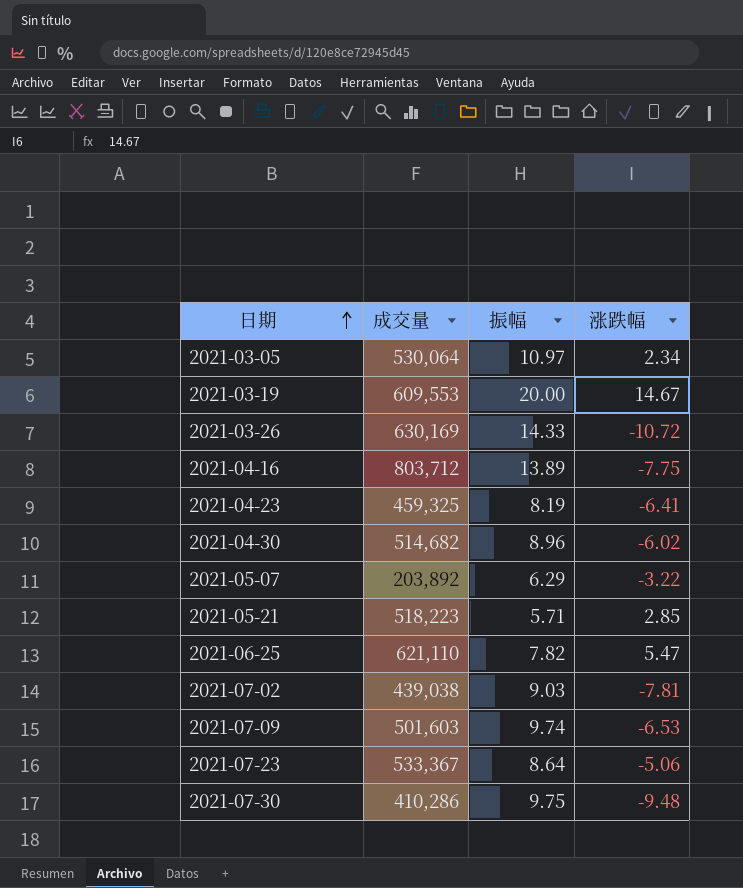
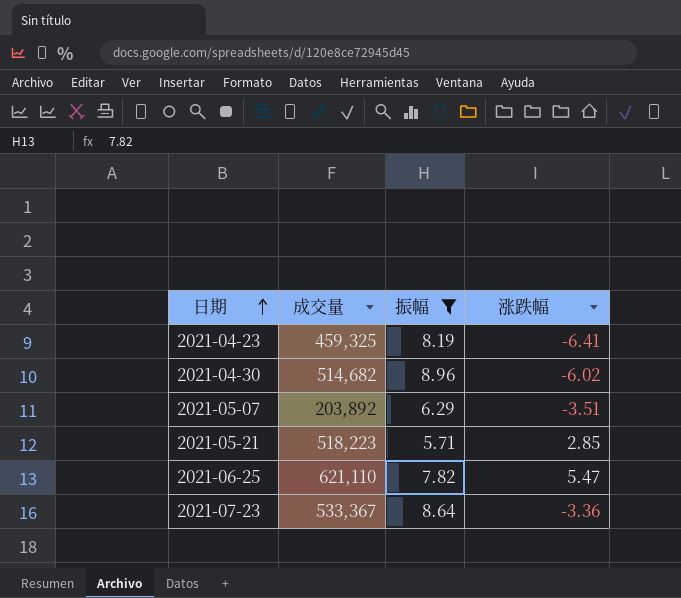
filter: none -> 振幅 <= 8.96
2021-05-07 | 涨跌幅: -3.22 -> -3.51
2021-07-23 | 涨跌幅: -5.06 -> -3.36

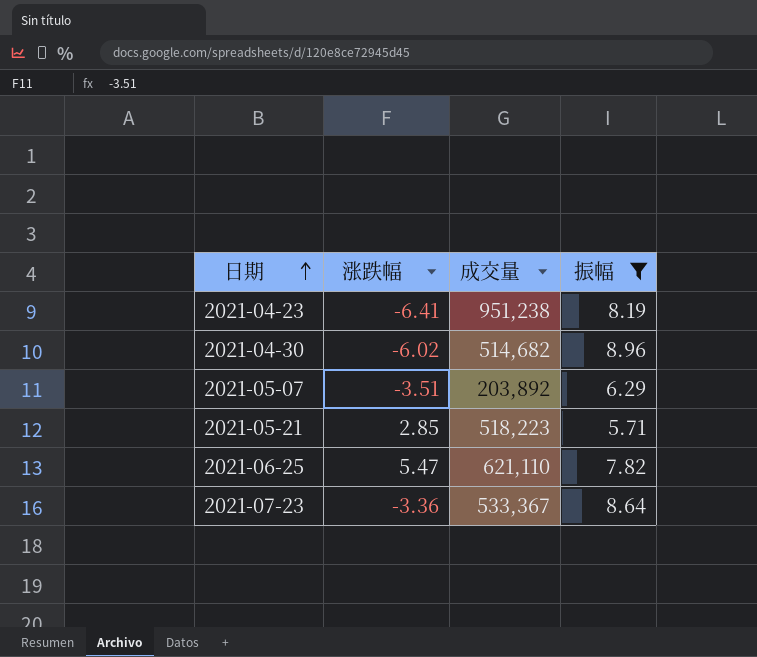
column 涨跌幅 | position: 4 -> 2
2021-04-23 | 成交量: 459,325 -> 951,238

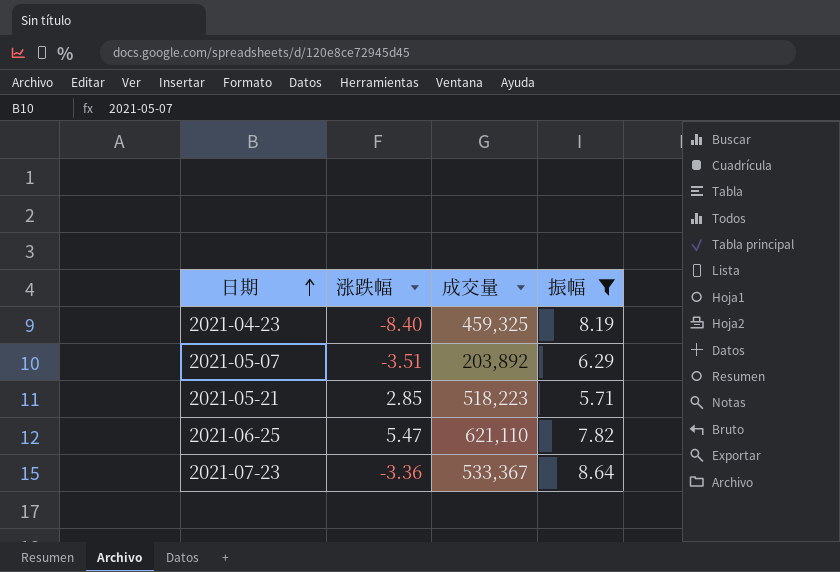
row 2021-04-30: -6.02 | 514,682 | 8.96 -> none
2021-04-23 | 涨跌幅: -6.41 -> -8.40
2021-04-23 | 成交量: 951,238 -> 459,325

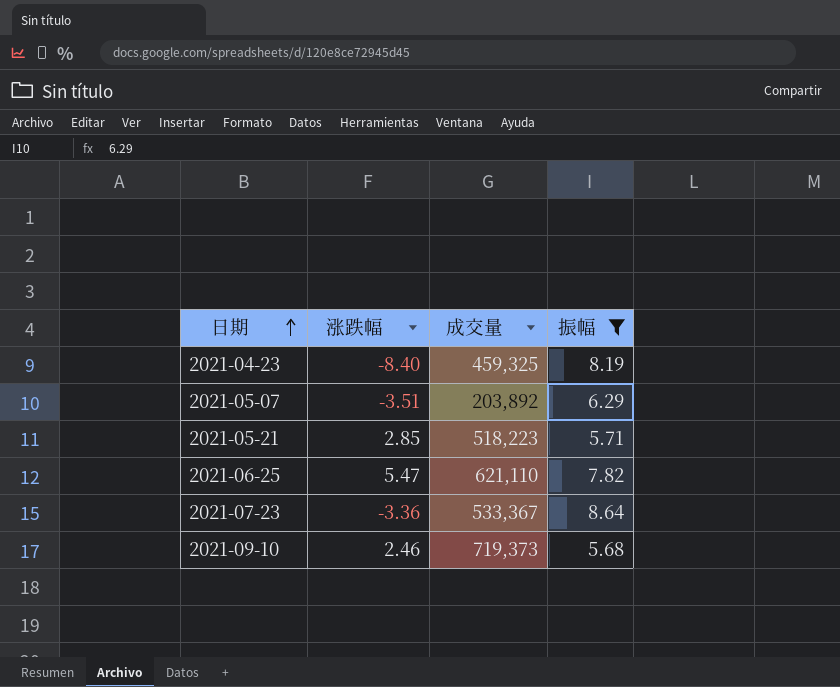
row 2021-09-10: none -> 2.46 | 719,373 | 5.68

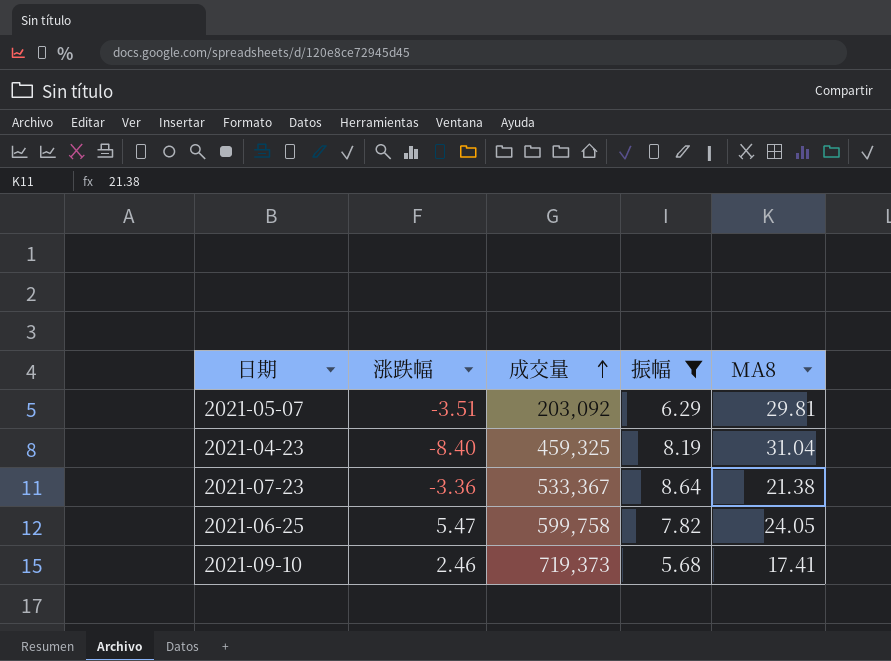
row order: 日期 ascending -> 成交量 ascending
column MA8 | position: none -> 5
row 2021-05-21: 2.85 | 518,223 | 5.71 -> none
2021-05-07 | 成交量: 203,892 -> 203,092
2021-06-25 | 成交量: 621,110 -> 599,758

